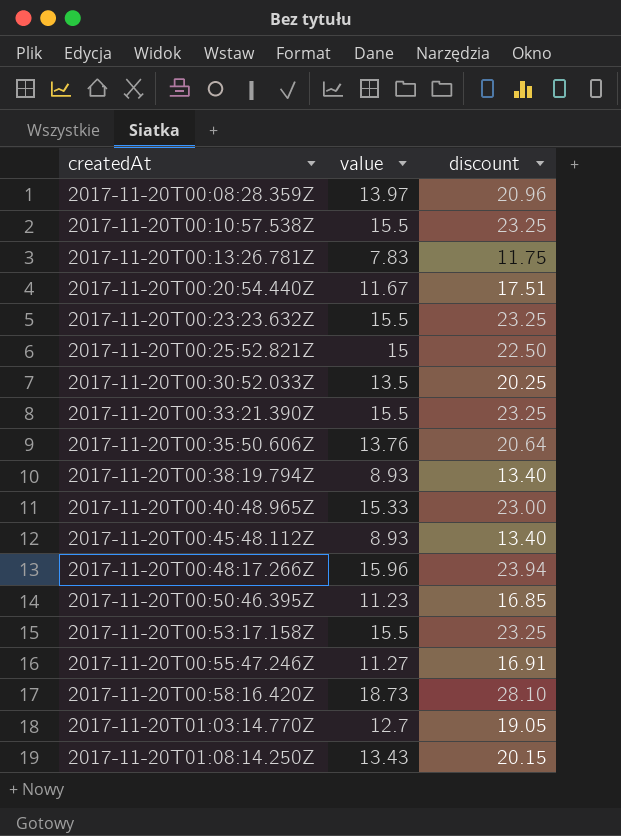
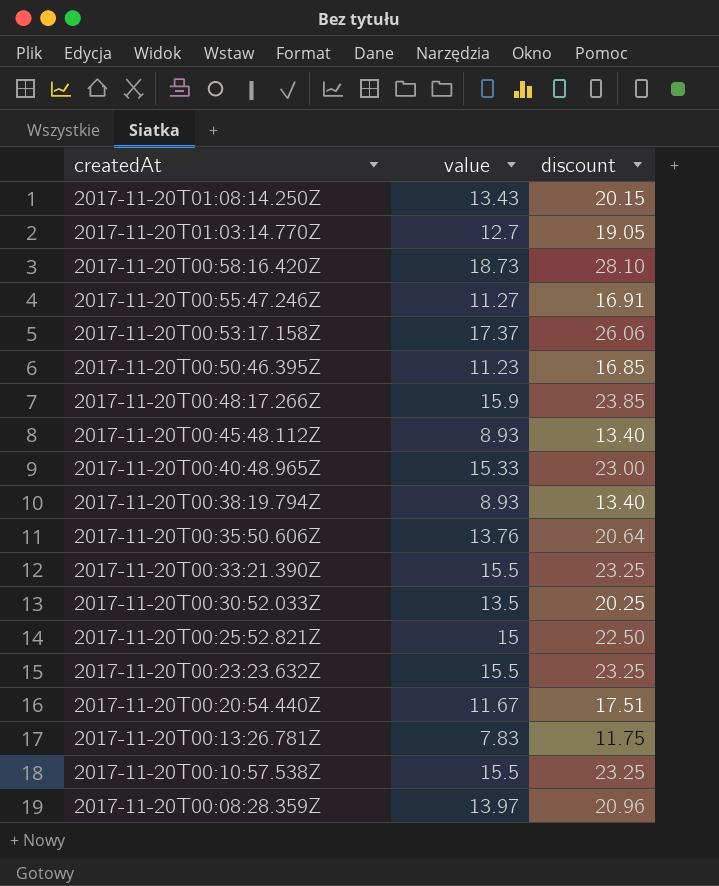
row order: createdAt ascending -> createdAt descending
2017-11-20T00:53:17.158Z | value: 15.5 -> 17.37
2017-11-20T00:53:17.158Z | discount: 23.25 -> 26.06
2017-11-20T00:48:17.266Z | value: 15.96 -> 15.9
2017-11-20T00:48:17.266Z | discount: 23.94 -> 23.85

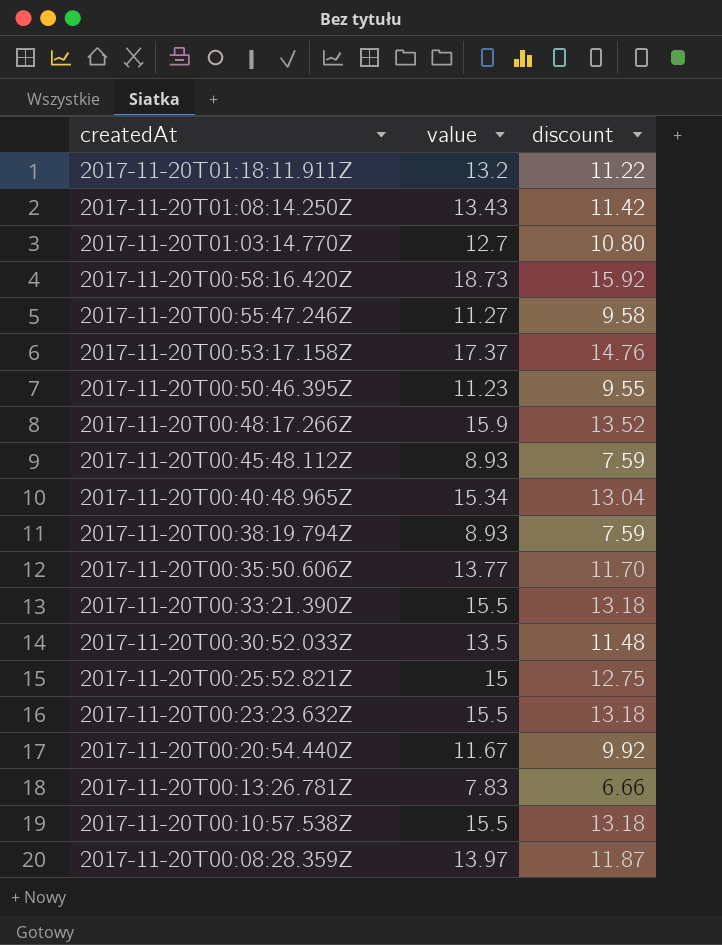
column discount | formula: [value] * 1.5 -> [value] * 0.85
row 2017-11-20T01:18:11.911Z: none -> 13.2 | 11.22
2017-11-20T00:40:48.965Z | value: 15.33 -> 15.34
2017-11-20T00:35:50.606Z | value: 13.76 -> 13.77

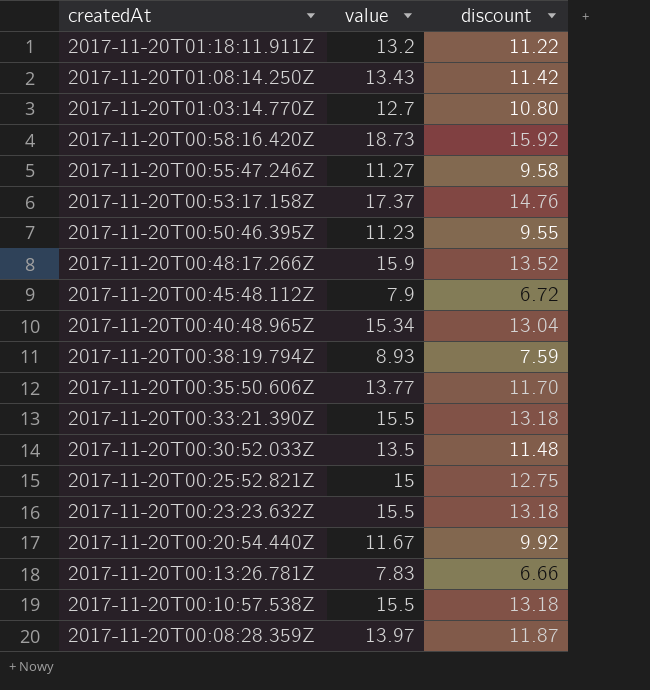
2017-11-20T00:45:48.112Z | value: 8.93 -> 7.9
2017-11-20T00:45:48.112Z | discount: 7.59 -> 6.72

